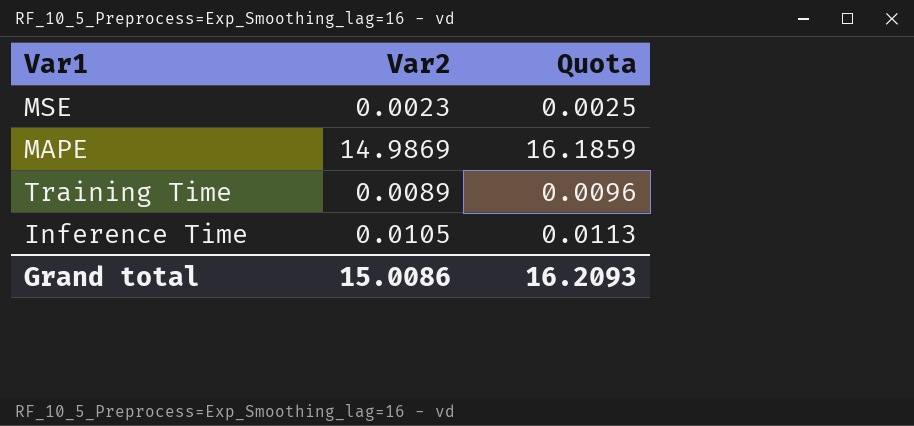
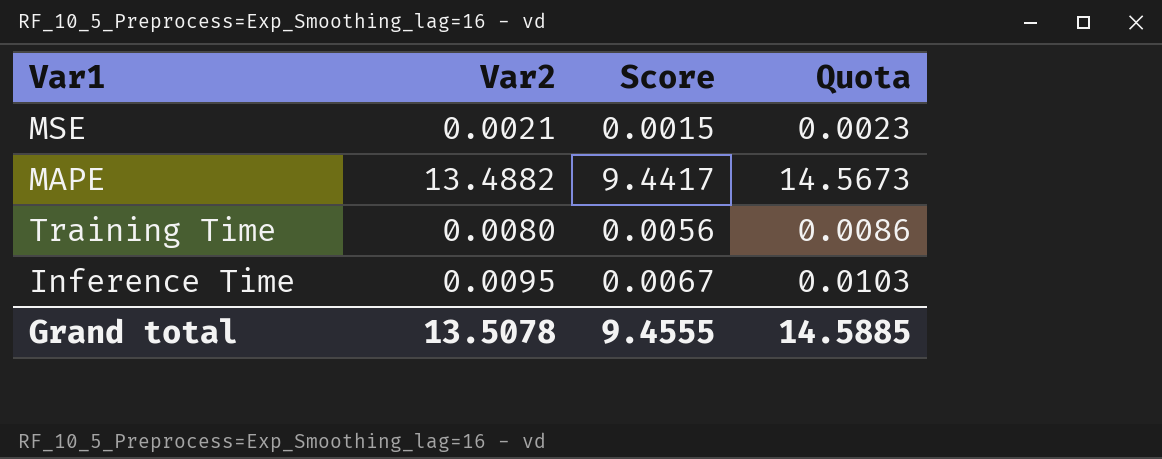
column Score | formula: none -> [Var2] * 0.7
MSE | Var2: 0.0023 -> 0.0021
MSE | Quota: 0.0025 -> 0.0023
MAPE | Var2: 14.9869 -> 13.4882
MAPE | Quota: 16.1859 -> 14.5673
Training Time | Var2: 0.0089 -> 0.0080
Training Time | Quota: 0.0096 -> 0.0086
Inference Time | Var2: 0.0105 -> 0.0095
Inference Time | Quota: 0.0113 -> 0.0103
Grand total | Var2: 15.0086 -> 13.5078
Grand total | Quota: 16.2093 -> 14.5885

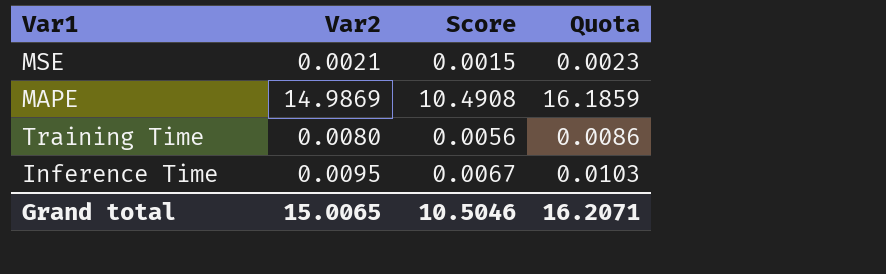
MAPE | Var2: 13.4882 -> 14.9869
MAPE | Score: 9.4417 -> 10.4908
MAPE | Quota: 14.5673 -> 16.1859
Grand total | Var2: 13.5078 -> 15.0065
Grand total | Score: 9.4555 -> 10.5046
Grand total | Quota: 14.5885 -> 16.2071

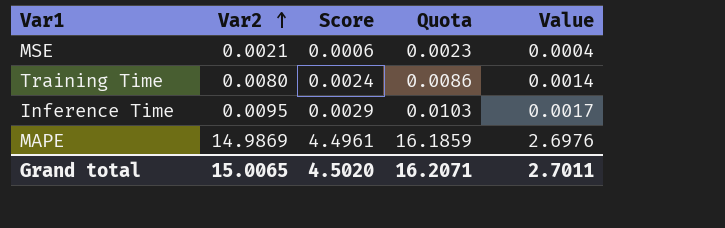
row order: none -> Var2 ascending
column Score | formula: [Var2] * 0.7 -> [Var2] * 0.3
column Value | formula: none -> [Var2] * 0.18
Grand total | Score: 10.5046 -> 4.5020

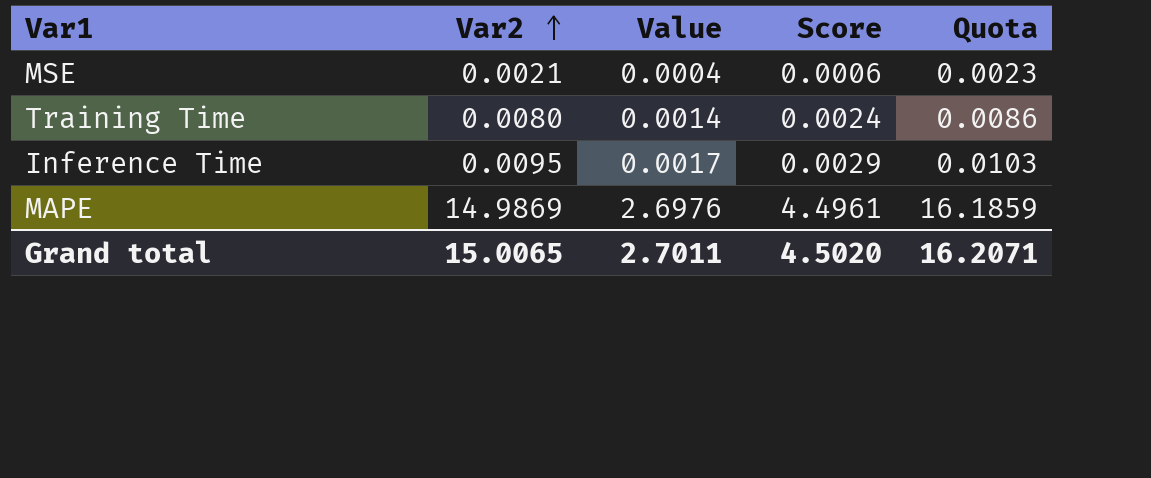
column Value | position: 5 -> 3

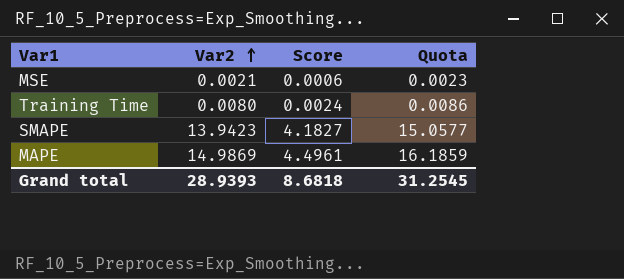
column Value | formula: [Var2] * 0.18 -> none
row Inference Time: 0.0095 | 0.0017 | 0.0029 | 0.0103 -> none
row SMAPE: none -> 13.9423 | 4.1827 | 15.0577
Grand total | Var2: 15.0065 -> 28.9393
Grand total | Score: 4.5020 -> 8.6818
Grand total | Quota: 16.2071 -> 31.2545

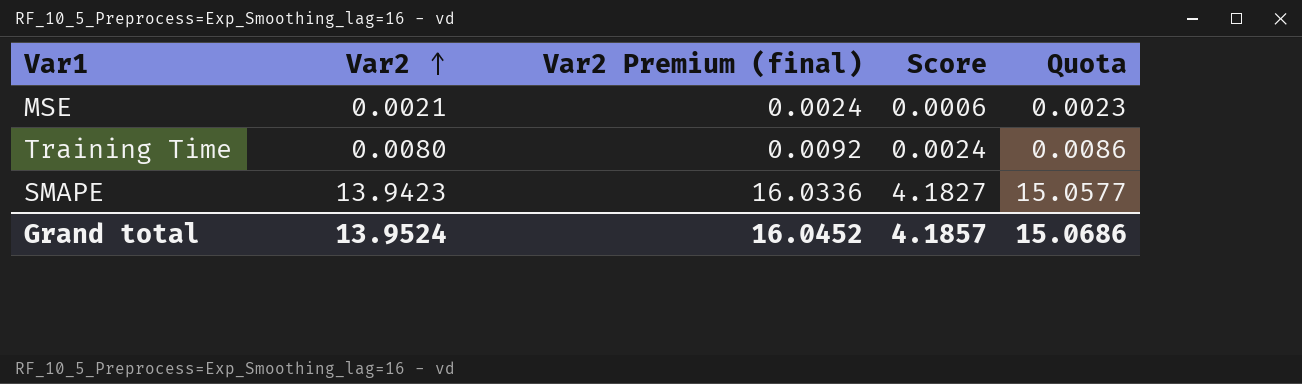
column Var2 Premium (final) | formula: none -> [Var2] * 1.15
row MAPE: 14.9869 | 4.4961 | 16.1859 -> none
Grand total | Var2: 28.9393 -> 13.9524
Grand total | Score: 8.6818 -> 4.1857
Grand total | Quota: 31.2545 -> 15.0686

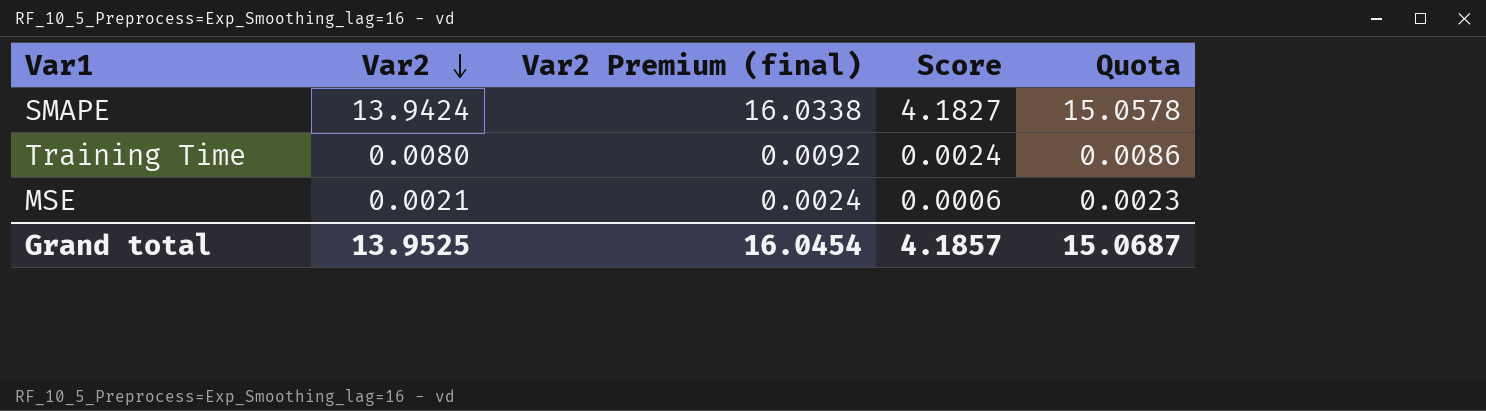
row order: Var2 ascending -> Var2 descending
SMAPE | Var2: 13.9423 -> 13.9424
SMAPE | Var2 Premium (final): 16.0336 -> 16.0338
SMAPE | Quota: 15.0577 -> 15.0578
Grand total | Var2: 13.9524 -> 13.9525
Grand total | Var2 Premium (final): 16.0452 -> 16.0454
Grand total | Quota: 15.0686 -> 15.0687

